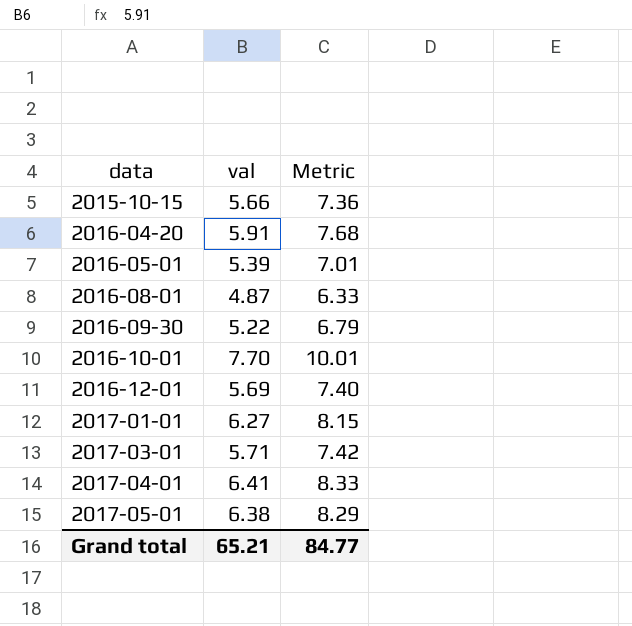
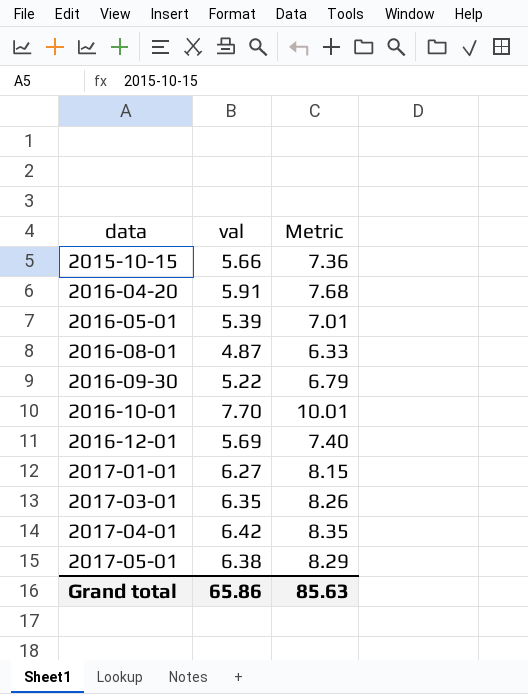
2017-03-01 | val: 5.71 -> 6.35
2017-03-01 | Metric: 7.42 -> 8.26
2017-04-01 | val: 6.41 -> 6.42
2017-04-01 | Metric: 8.33 -> 8.35
Grand total | val: 65.21 -> 65.86
Grand total | Metric: 84.77 -> 85.63

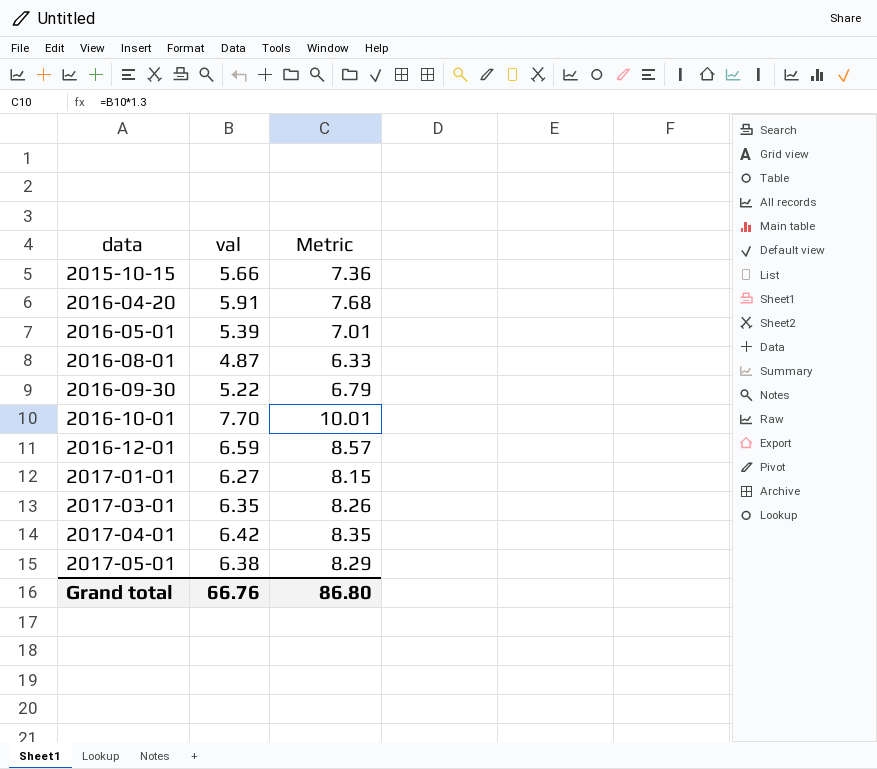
2016-12-01 | val: 5.69 -> 6.59
2016-12-01 | Metric: 7.40 -> 8.57
Grand total | val: 65.86 -> 66.76
Grand total | Metric: 85.63 -> 86.80

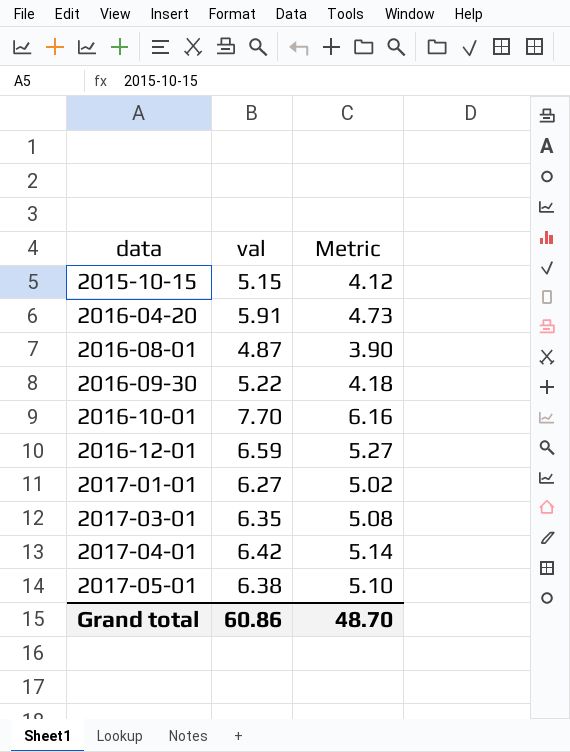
column Metric | formula: [val] * 1.3 -> [val] * 0.8
row 2016-05-01: 5.39 | 7.01 -> none
2015-10-15 | val: 5.66 -> 5.15
Grand total | val: 66.76 -> 60.86
Grand total | Metric: 86.80 -> 48.70

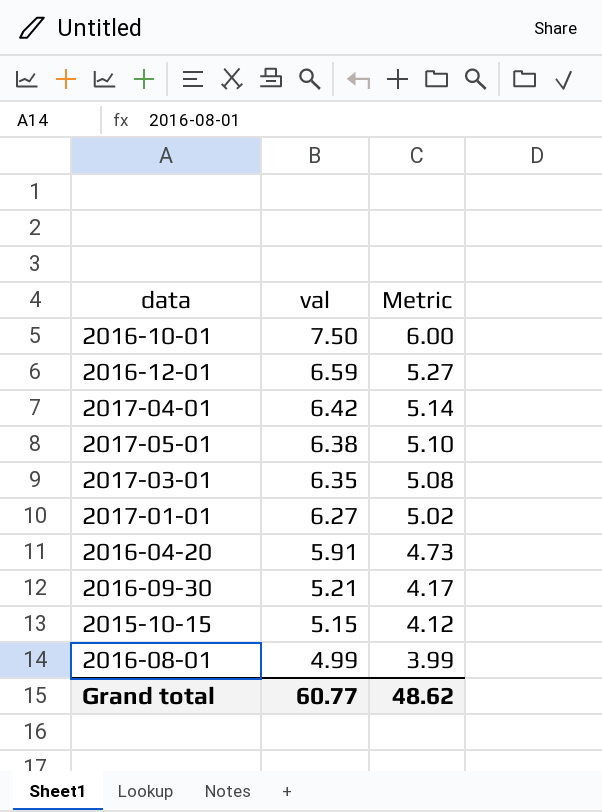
row order: data ascending -> val descending
2016-10-01 | val: 7.70 -> 7.50
2016-10-01 | Metric: 6.16 -> 6.00
2016-09-30 | val: 5.22 -> 5.21
2016-09-30 | Metric: 4.18 -> 4.17
2016-08-01 | val: 4.87 -> 4.99
2016-08-01 | Metric: 3.90 -> 3.99
Grand total | val: 60.86 -> 60.77
Grand total | Metric: 48.70 -> 48.62

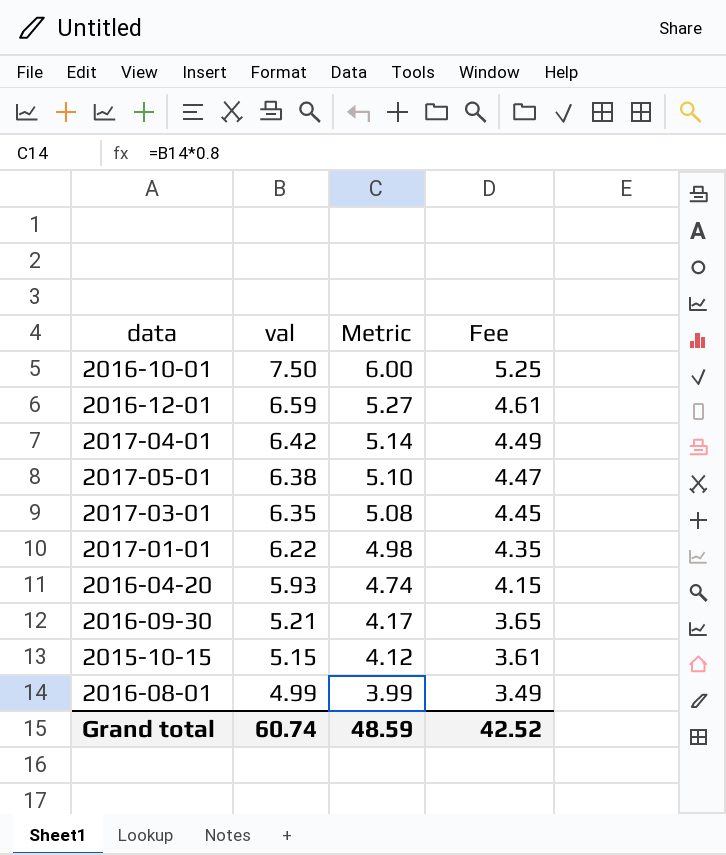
column Fee | formula: none -> [val] * 0.7
2017-01-01 | val: 6.27 -> 6.22
2017-01-01 | Metric: 5.02 -> 4.98
2016-04-20 | val: 5.91 -> 5.93
2016-04-20 | Metric: 4.73 -> 4.74
Grand total | val: 60.77 -> 60.74
Grand total | Metric: 48.62 -> 48.59

